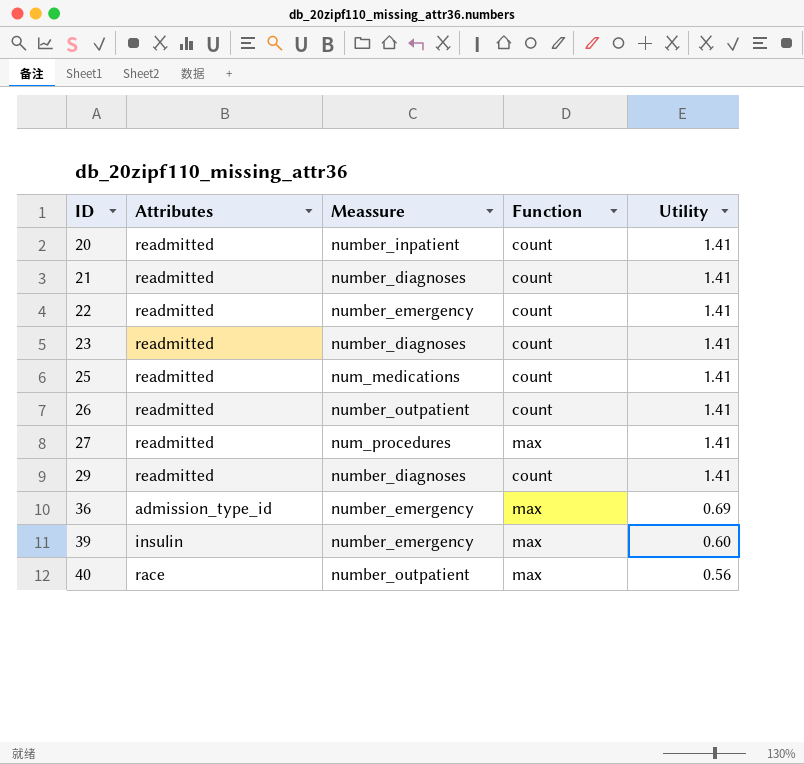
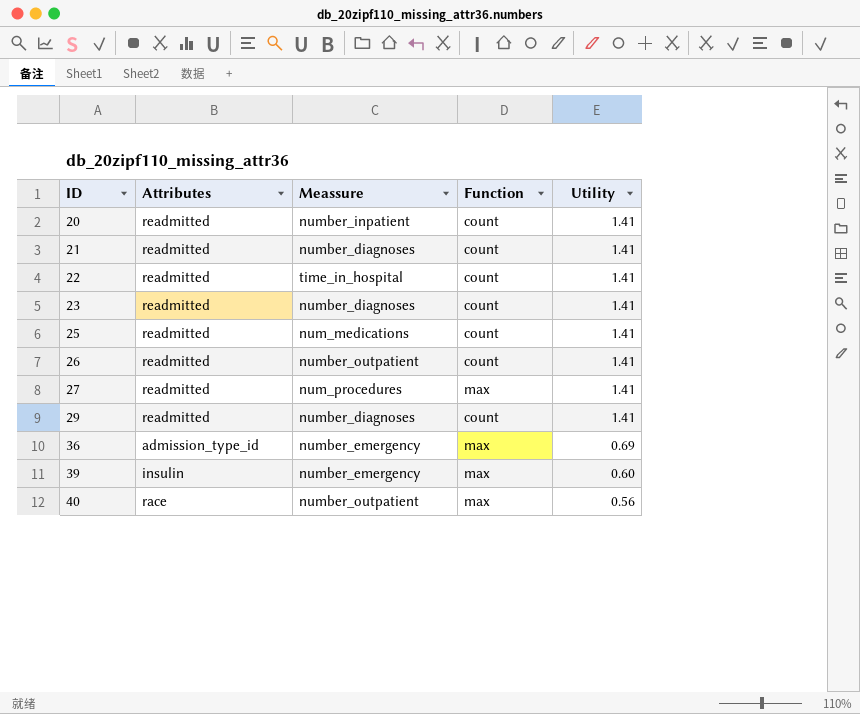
22 | Meassure: number_emergency -> time_in_hospital

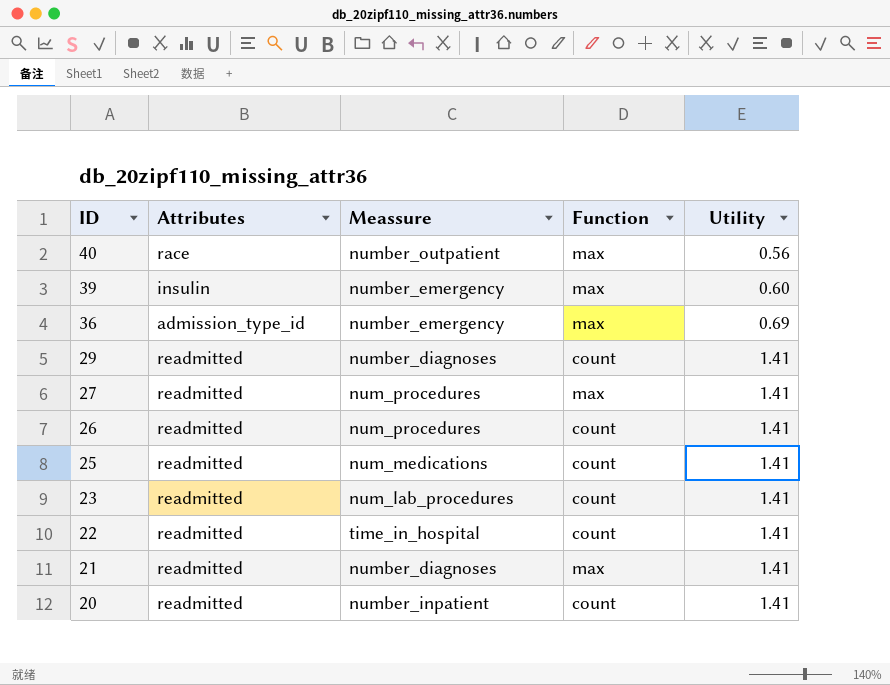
row order: ID ascending -> ID descending
26 | Meassure: number_outpatient -> num_procedures
23 | Meassure: number_diagnoses -> num_lab_procedures
21 | Function: count -> max

